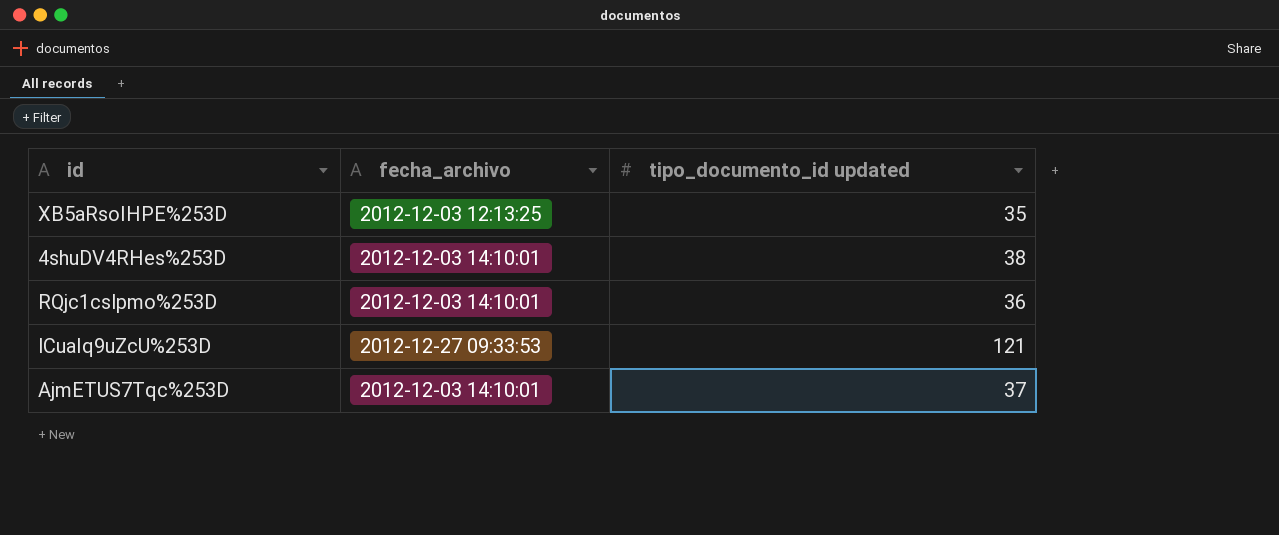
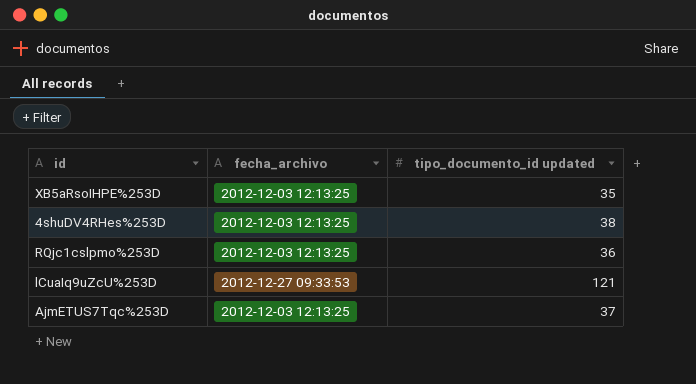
4shuDV4RHes%253D | fecha_archivo: 2012-12-03 14:10:01 -> 2012-12-03 12:13:25
RQjc1cslpmo%253D | fecha_archivo: 2012-12-03 14:10:01 -> 2012-12-03 12:13:25
AjmETUS7Tqc%253D | fecha_archivo: 2012-12-03 14:10:01 -> 2012-12-03 12:13:25

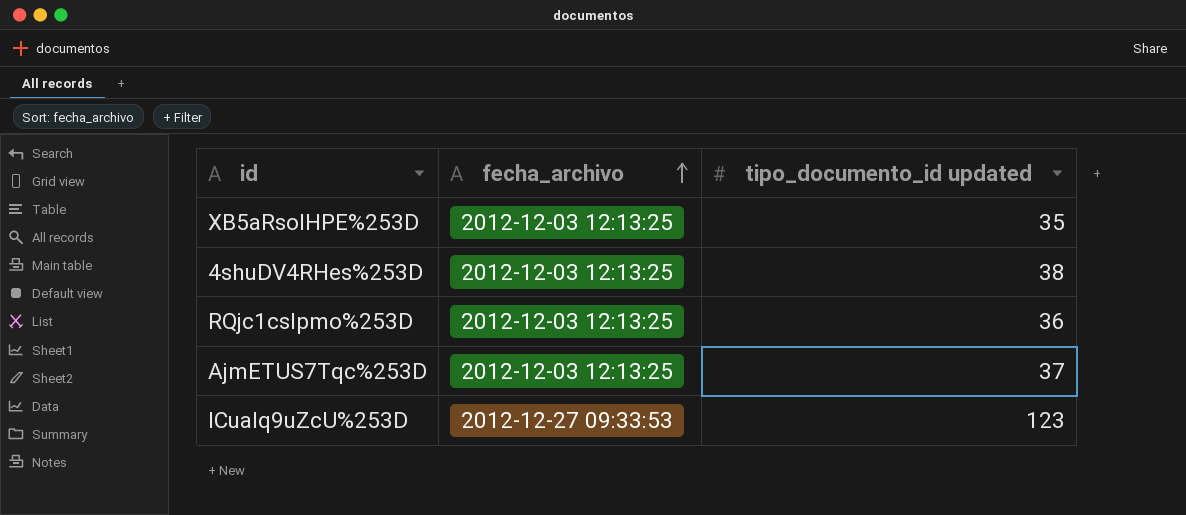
row order: none -> fecha_archivo ascending
lCuaIq9uZcU%253D | tipo_documento_id updated: 121 -> 123

